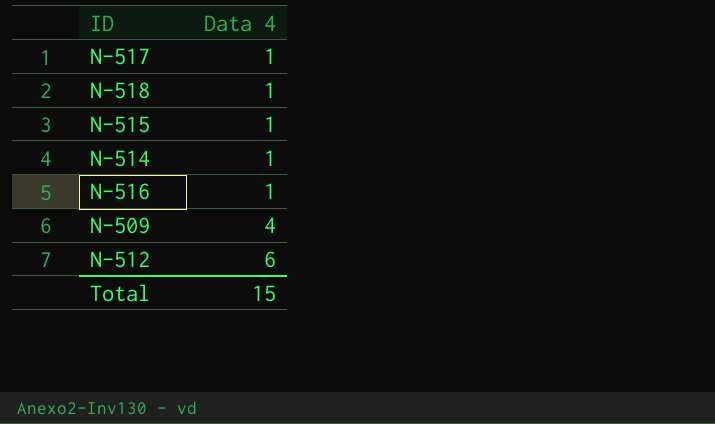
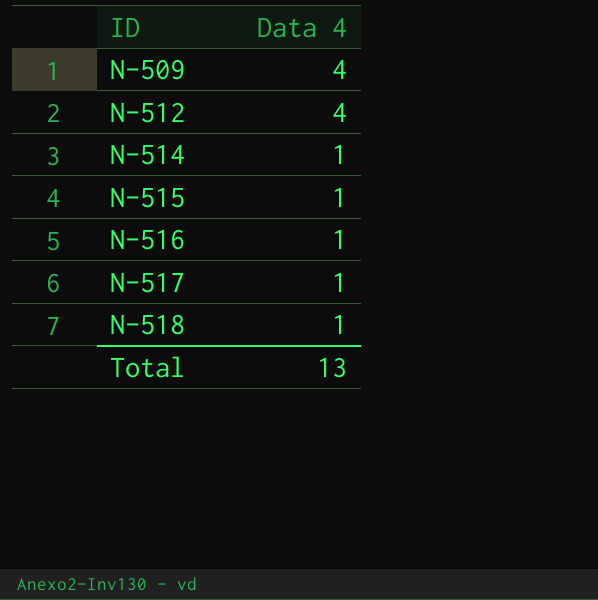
row order: Data 4 ascending -> ID ascending
N-512 | Data 4: 6 -> 4
Total | Data 4: 15 -> 13

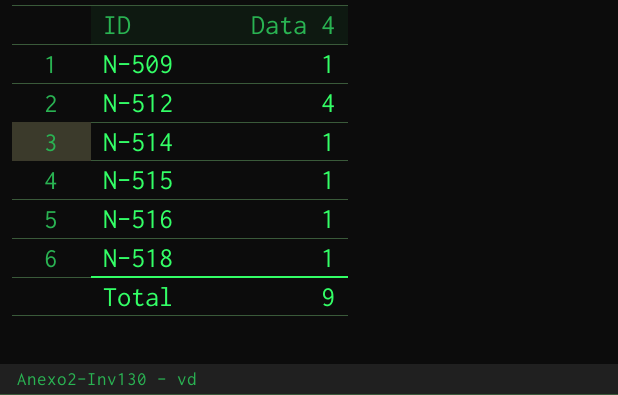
row N-517: 1 -> none
N-509 | Data 4: 4 -> 1
Total | Data 4: 13 -> 9

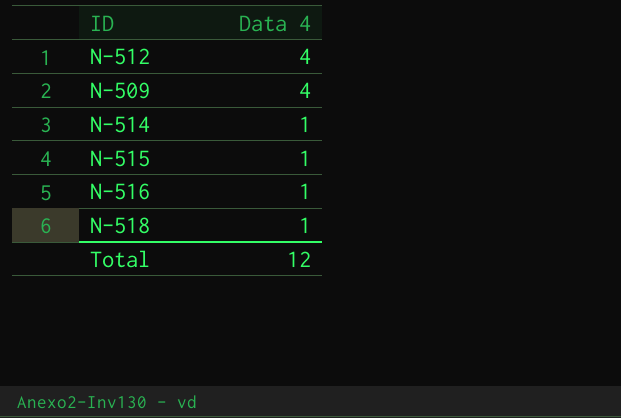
row order: ID ascending -> Data 4 descending
N-509 | Data 4: 1 -> 4
Total | Data 4: 9 -> 12

